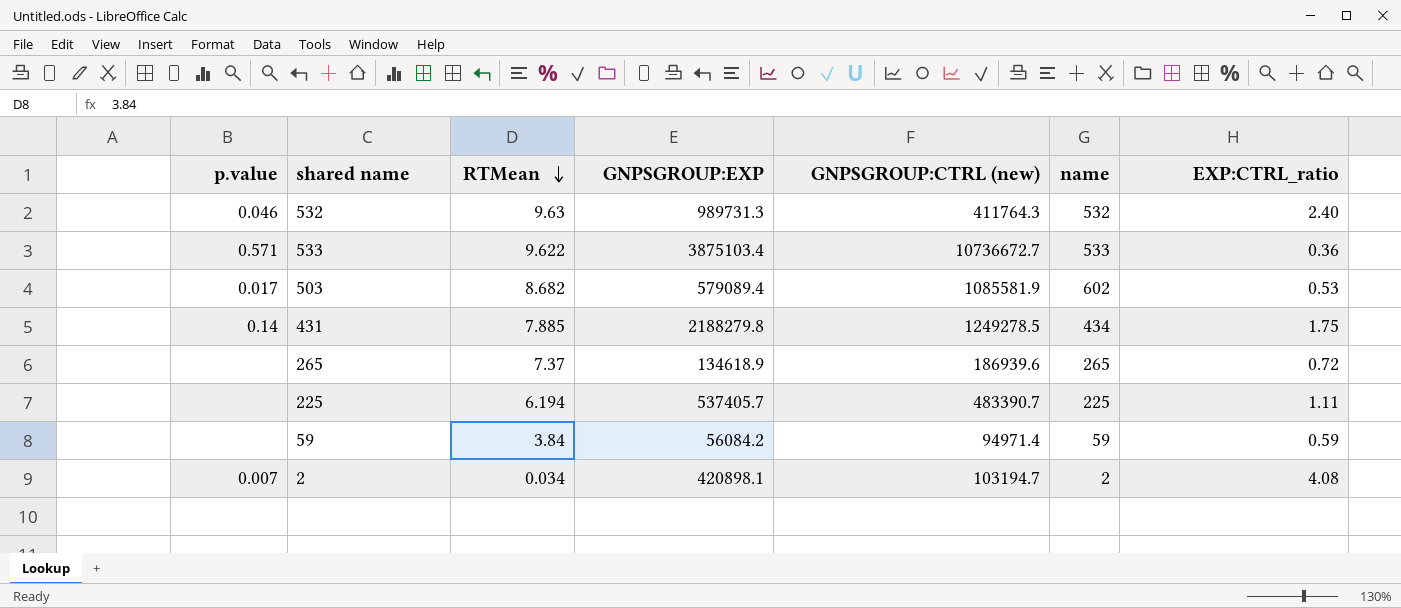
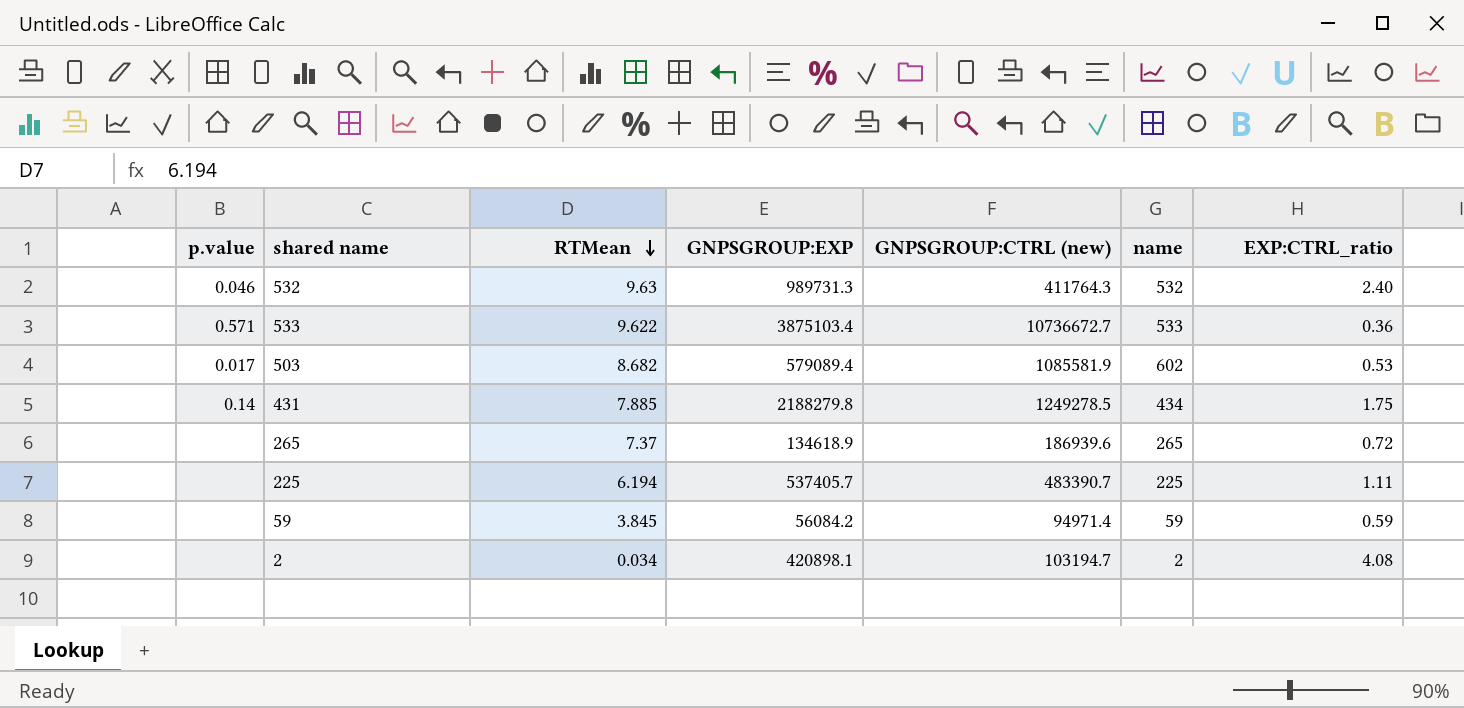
59 | RTMean: 3.84 -> 3.845
2 | p.value: 0.007 -> none

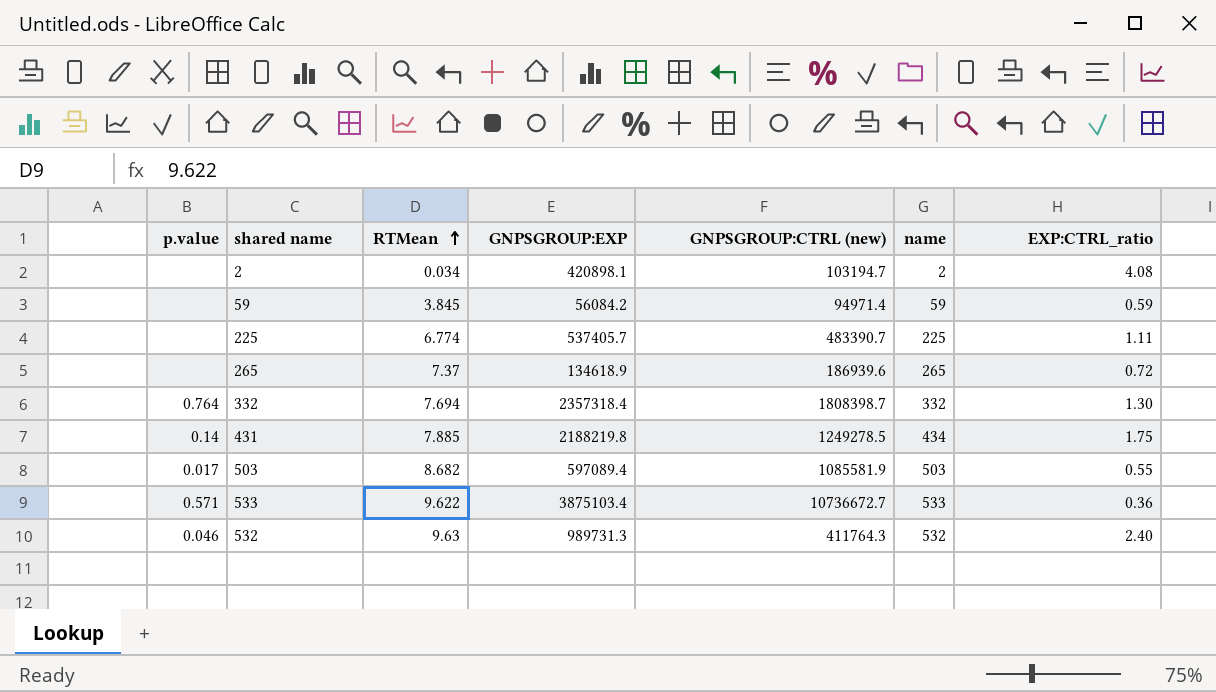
row order: RTMean descending -> RTMean ascending
225 | RTMean: 6.194 -> 6.774
row 332: none -> 0.764 | 7.694 | 2357318.4 | 1808398.7 | 332 | 1.30
431 | GNPSGROUP:EXP: 2188279.8 -> 2188219.8
503 | GNPSGROUP:EXP: 579089.4 -> 597089.4
503 | name: 602 -> 503
503 | EXP:CTRL_ratio: 0.53 -> 0.55

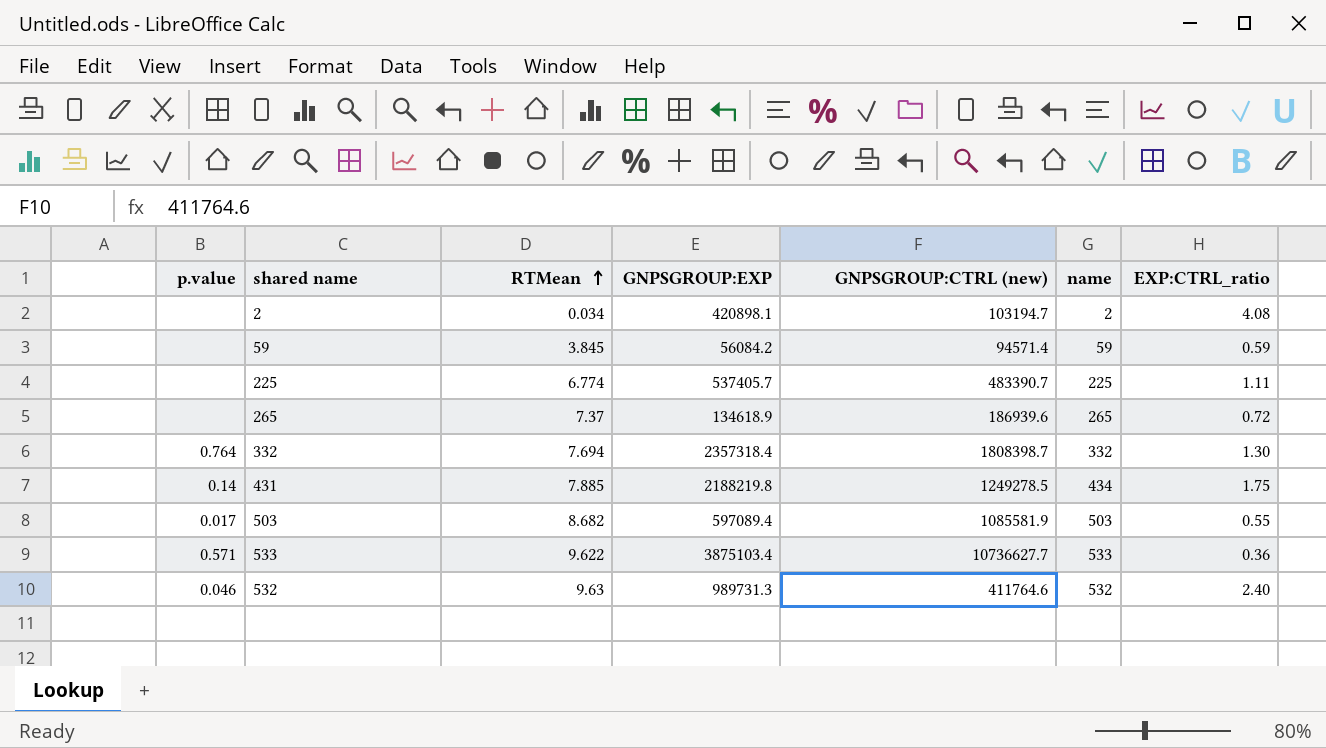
59 | GNPSGROUP:CTRL (new): 94971.4 -> 94571.4
533 | GNPSGROUP:CTRL (new): 10736672.7 -> 10736627.7
532 | GNPSGROUP:CTRL (new): 411764.3 -> 411764.6

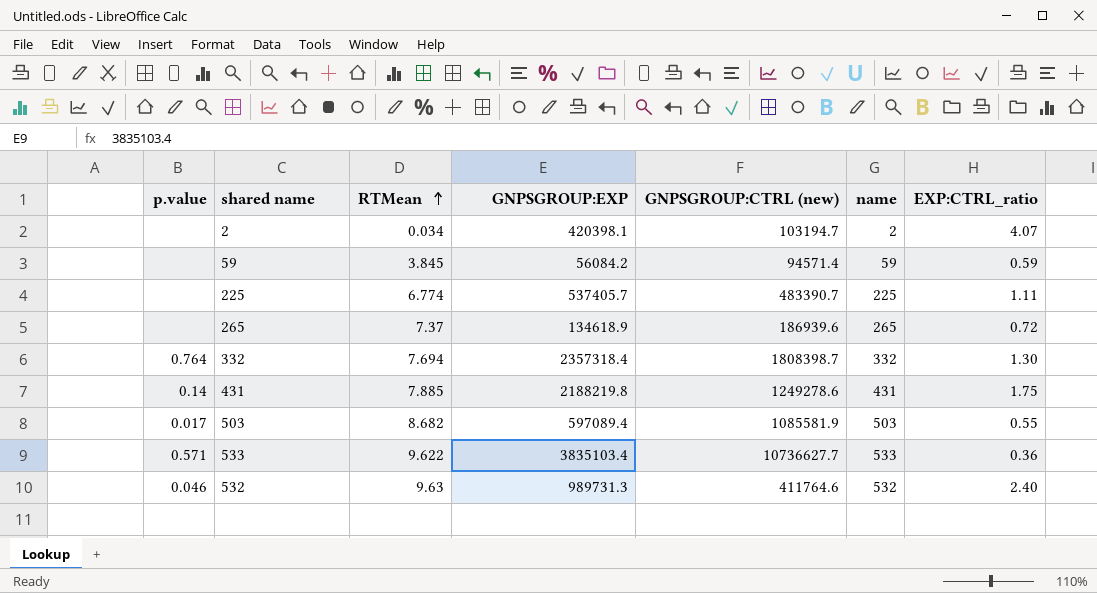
2 | GNPSGROUP:EXP: 420898.1 -> 420398.1
2 | EXP:CTRL_ratio: 4.08 -> 4.07
431 | GNPSGROUP:CTRL (new): 1249278.5 -> 1249278.6
431 | name: 434 -> 431
533 | GNPSGROUP:EXP: 3875103.4 -> 3835103.4

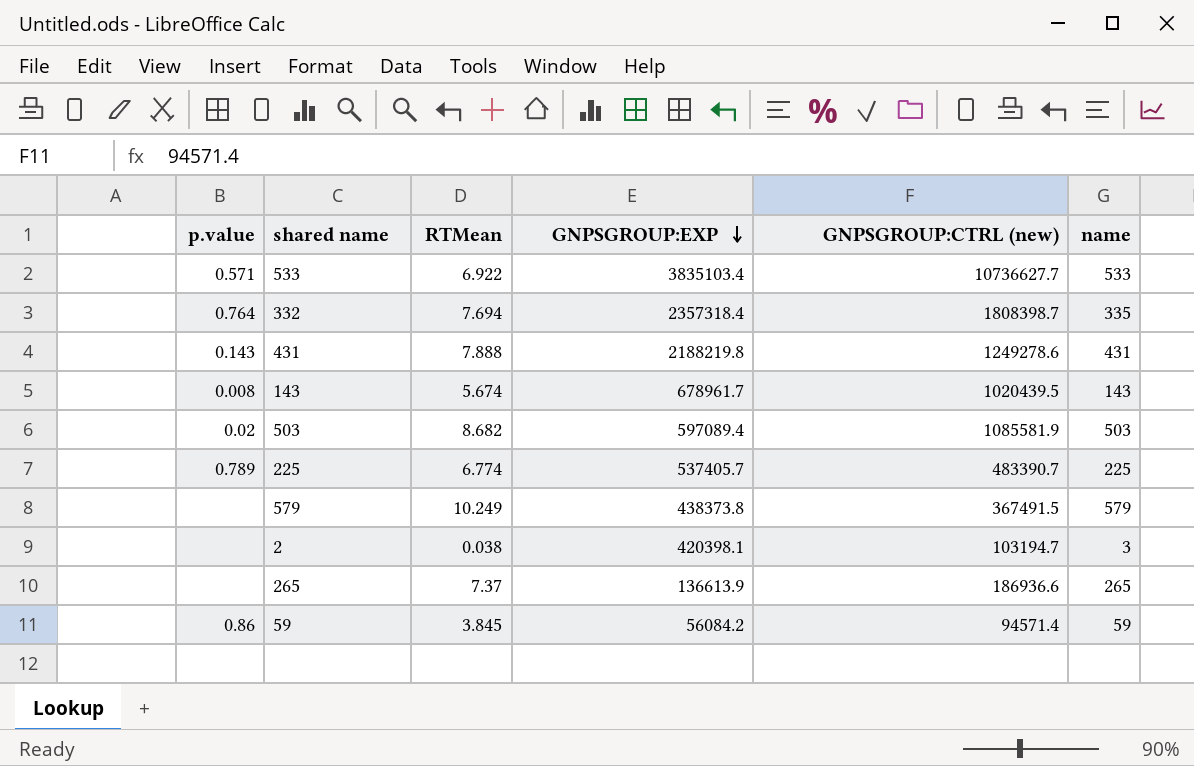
row order: RTMean ascending -> GNPSGROUP:EXP descending
column EXP:CTRL_ratio | formula: [GNPSGROUP:EXP] / [GNPSGROUP:CTRL (new)] -> none
row 532: 0.046 | 9.63 | 989731.3 | 411764.6 | 532 | 2.40 -> none
533 | RTMean: 9.622 -> 6.922
332 | name: 332 -> 335
431 | p.value: 0.14 -> 0.143
431 | RTMean: 7.885 -> 7.888
row 143: none -> 0.008 | 5.674 | 678961.7 | 1020439.5 | 143
503 | p.value: 0.017 -> 0.02
225 | p.value: none -> 0.789
row 579: none -> none | 10.249 | 438373.8 | 367491.5 | 579
2 | RTMean: 0.034 -> 0.038
2 | name: 2 -> 3
265 | GNPSGROUP:EXP: 134618.9 -> 136613.9
265 | GNPSGROUP:CTRL (new): 186939.6 -> 186936.6
59 | p.value: none -> 0.86

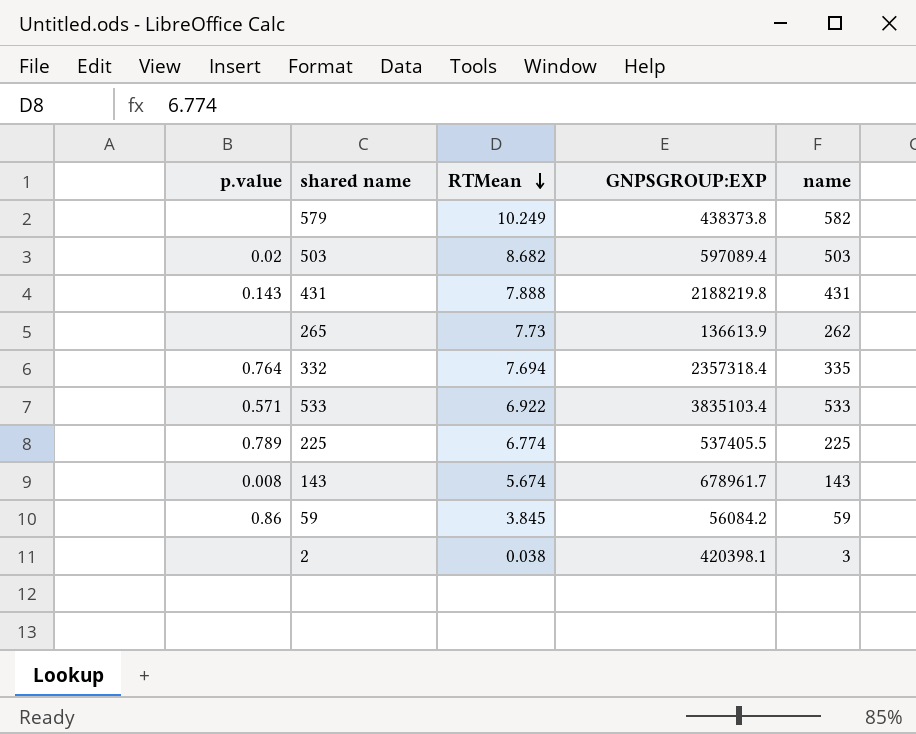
row order: GNPSGROUP:EXP descending -> RTMean descending
column GNPSGROUP:CTRL (new) | position: 5 -> none
579 | name: 579 -> 582
265 | RTMean: 7.37 -> 7.73
265 | name: 265 -> 262
225 | GNPSGROUP:EXP: 537405.7 -> 537405.5

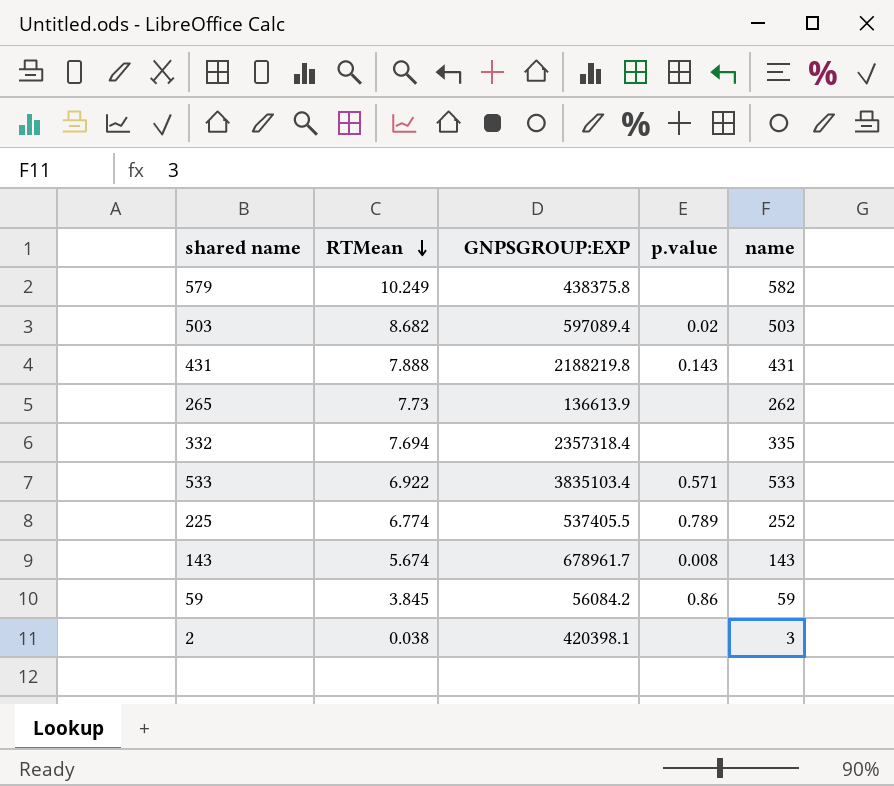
column p.value | position: 1 -> 4
579 | GNPSGROUP:EXP: 438373.8 -> 438375.8
332 | p.value: 0.764 -> none
225 | name: 225 -> 252

